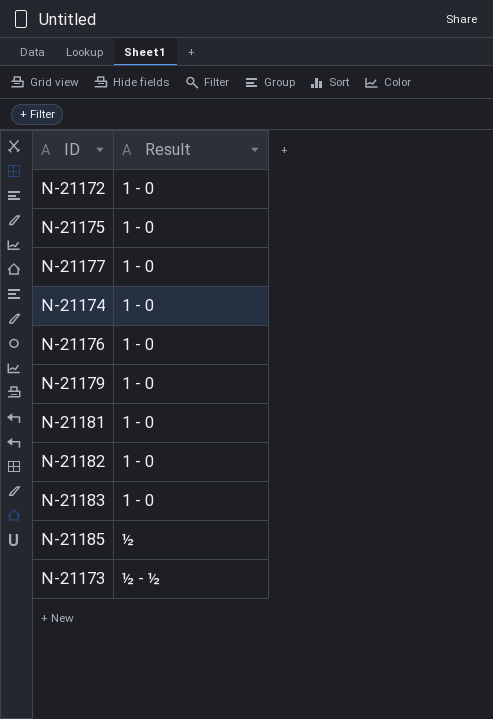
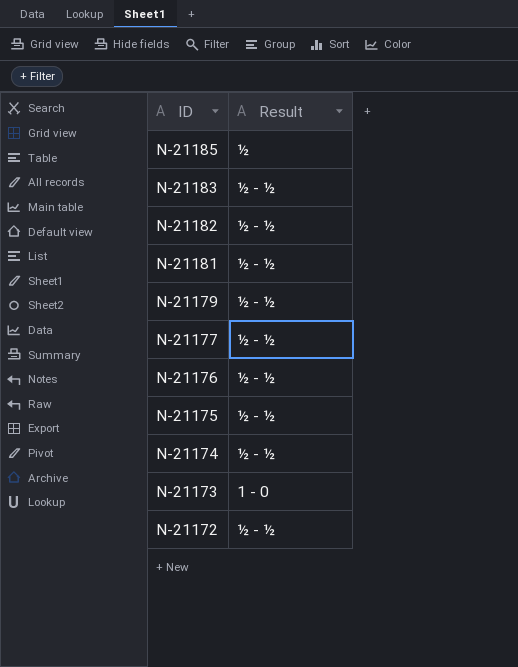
row order: Result ascending -> ID descending
N-21183 | Result: 1 - 0 -> ½ - ½
N-21182 | Result: 1 - 0 -> ½ - ½
N-21181 | Result: 1 - 0 -> ½ - ½
N-21179 | Result: 1 - 0 -> ½ - ½
N-21177 | Result: 1 - 0 -> ½ - ½
N-21176 | Result: 1 - 0 -> ½ - ½
N-21175 | Result: 1 - 0 -> ½ - ½
N-21174 | Result: 1 - 0 -> ½ - ½
N-21173 | Result: ½ - ½ -> 1 - 0
N-21172 | Result: 1 - 0 -> ½ - ½

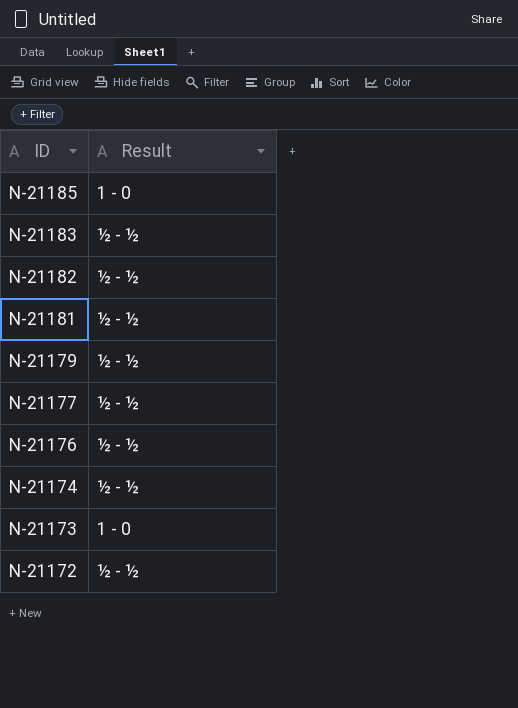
row N-21175: ½ - ½ -> none
N-21185 | Result: ½ -> 1 - 0

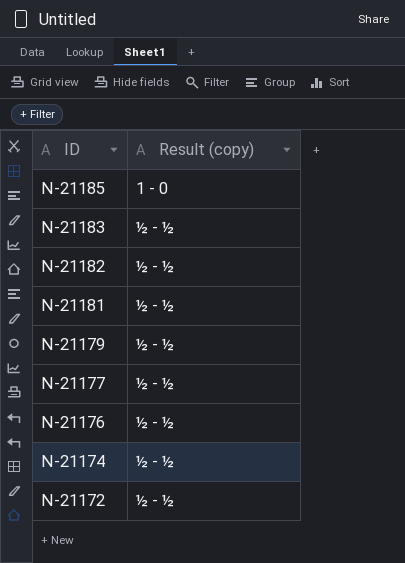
column name: Result -> Result (copy)
row N-21173: 1 - 0 -> none

